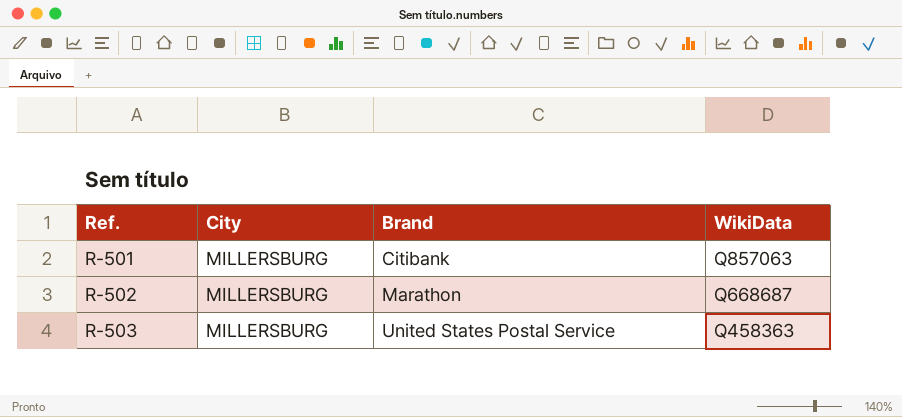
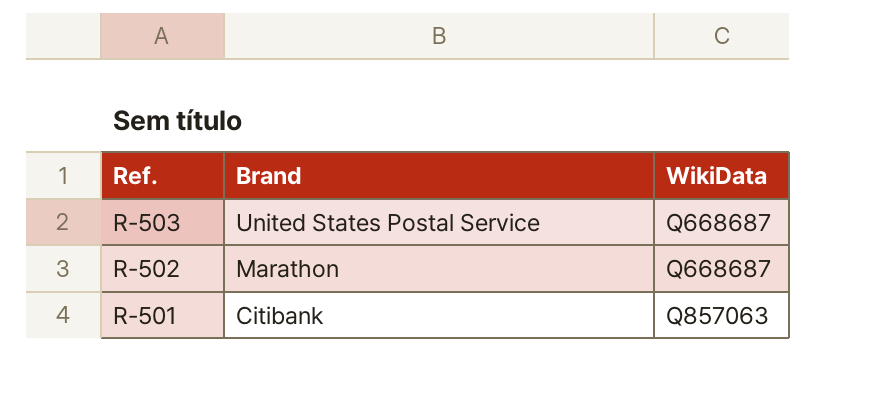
row order: Ref. ascending -> Ref. descending
column City | position: 2 -> none
R-503 | WikiData: Q458363 -> Q668687

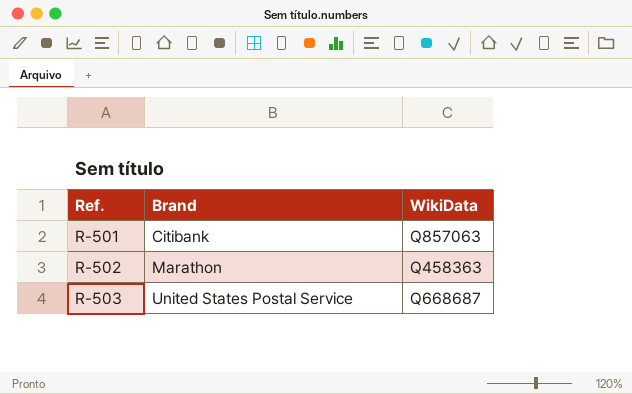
row order: Ref. descending -> Ref. ascending
R-502 | WikiData: Q668687 -> Q458363

